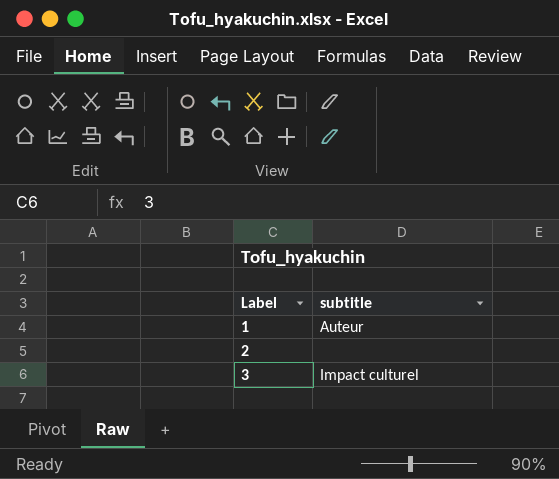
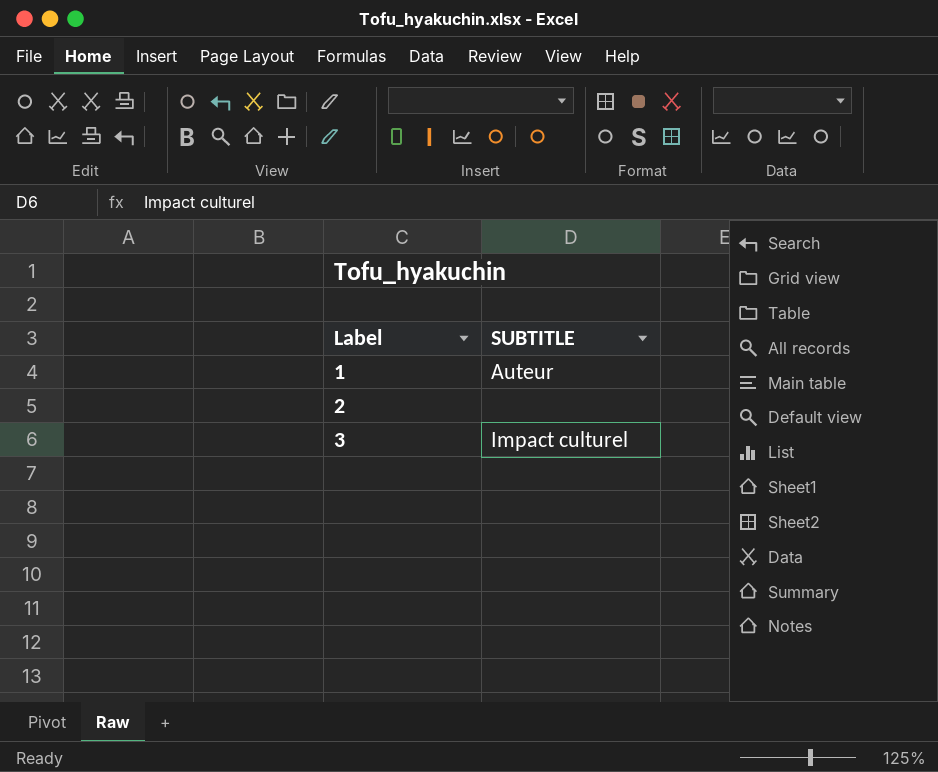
column name: subtitle -> SUBTITLE

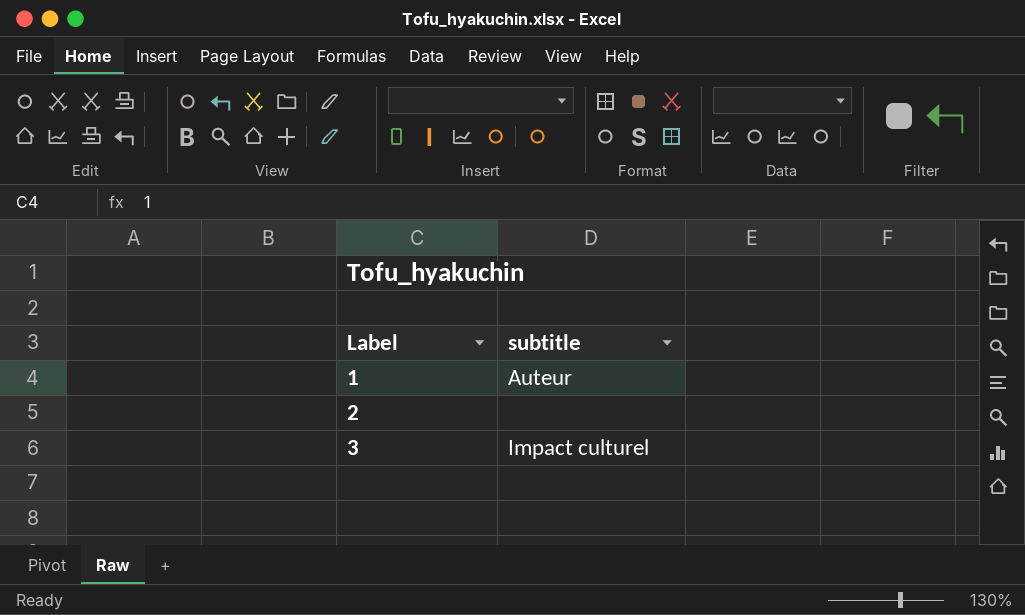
column name: SUBTITLE -> subtitle

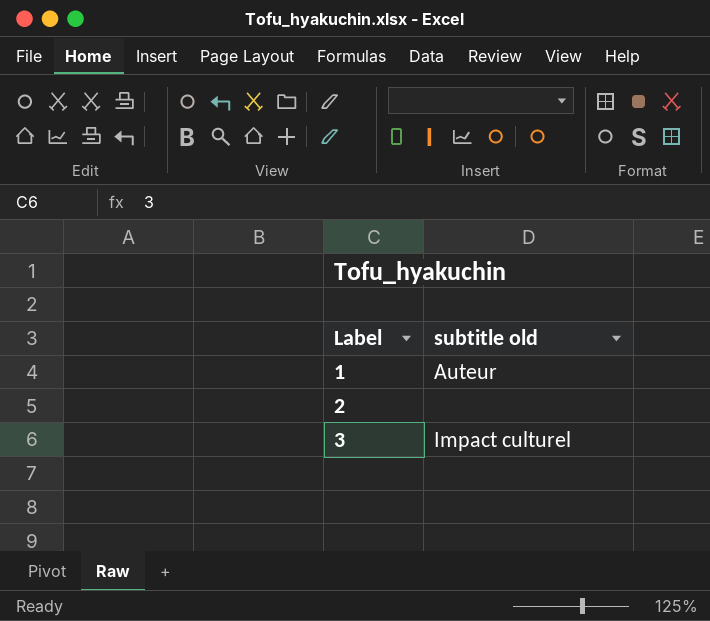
column name: subtitle -> subtitle old

